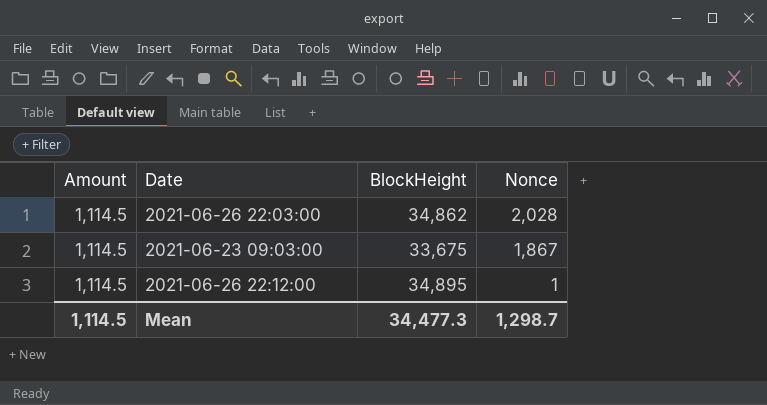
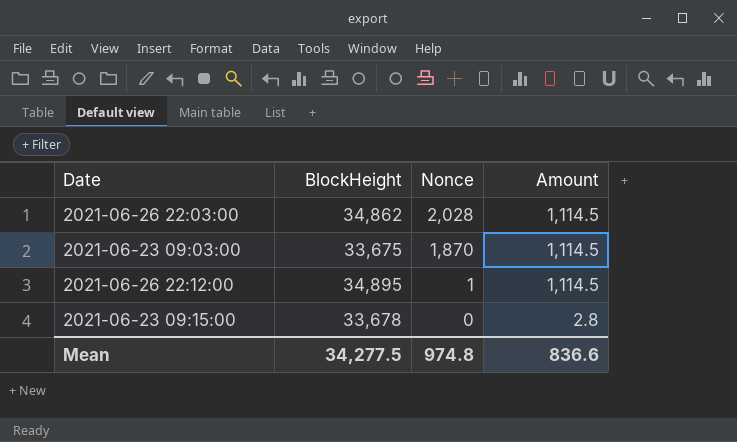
column Amount | position: 1 -> 4
2021-06-23 09:03:00 | Nonce: 1,867 -> 1,870
row 2021-06-23 09:15:00: none -> 33,678 | 0 | 2.8
Mean | BlockHeight: 34,477.3 -> 34,277.5
Mean | Nonce: 1,298.7 -> 974.8
Mean | Amount: 1,114.5 -> 836.6

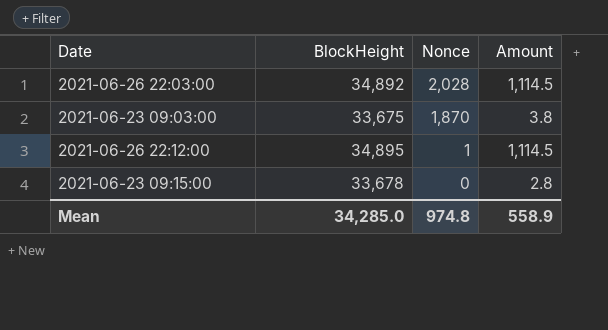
2021-06-26 22:03:00 | BlockHeight: 34,862 -> 34,892
2021-06-23 09:03:00 | Amount: 1,114.5 -> 3.8
Mean | BlockHeight: 34,277.5 -> 34,285.0
Mean | Amount: 836.6 -> 558.9

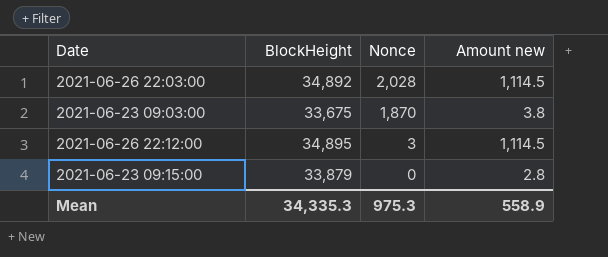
column name: Amount -> Amount new
2021-06-26 22:12:00 | Nonce: 1 -> 3
2021-06-23 09:15:00 | BlockHeight: 33,678 -> 33,879
Mean | BlockHeight: 34,285.0 -> 34,335.3
Mean | Nonce: 974.8 -> 975.3

